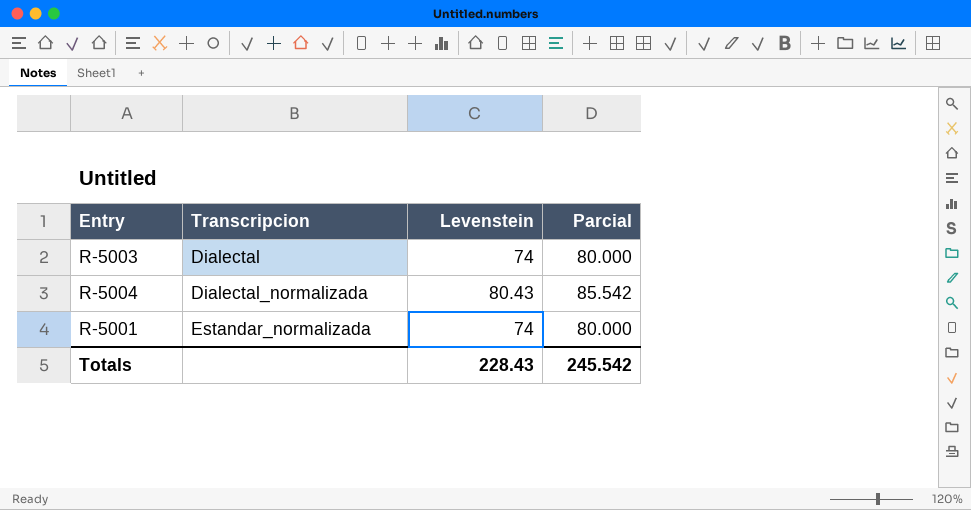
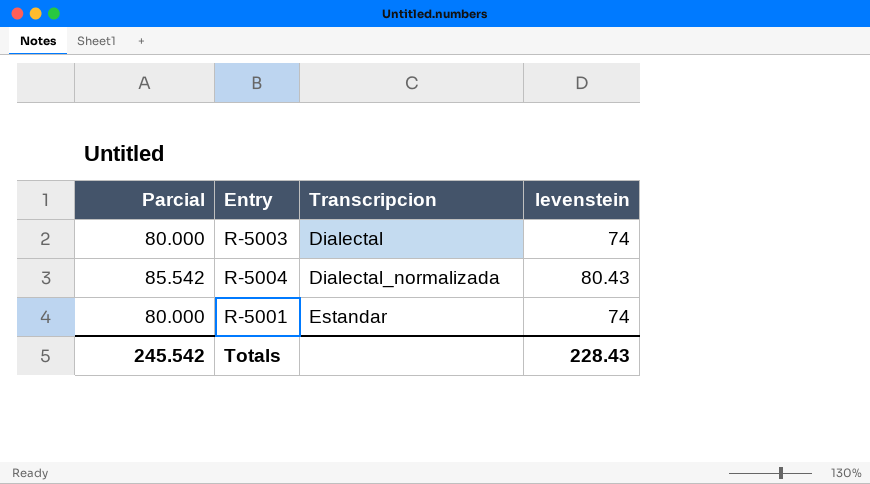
column Parcial | position: 4 -> 1
column name: Levenstein -> levenstein
R-5001 | Transcripcion: Estandar_normalizada -> Estandar

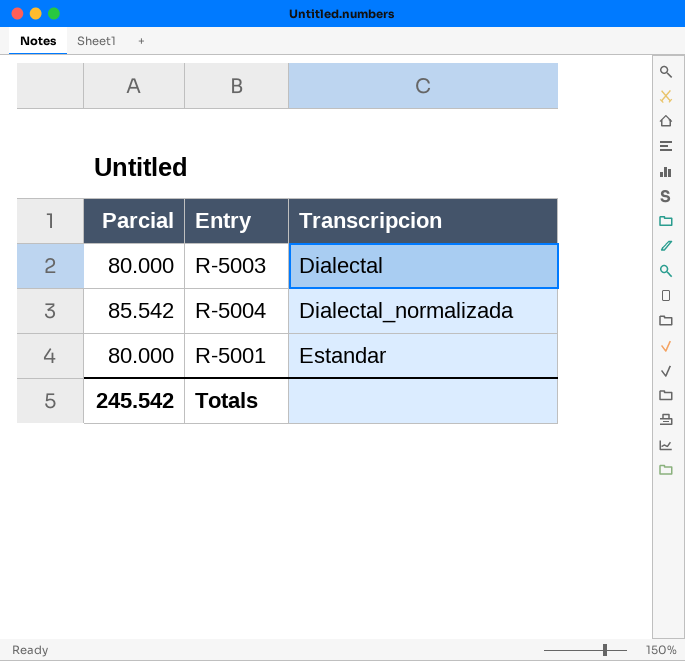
column levenstein | position: 4 -> none

